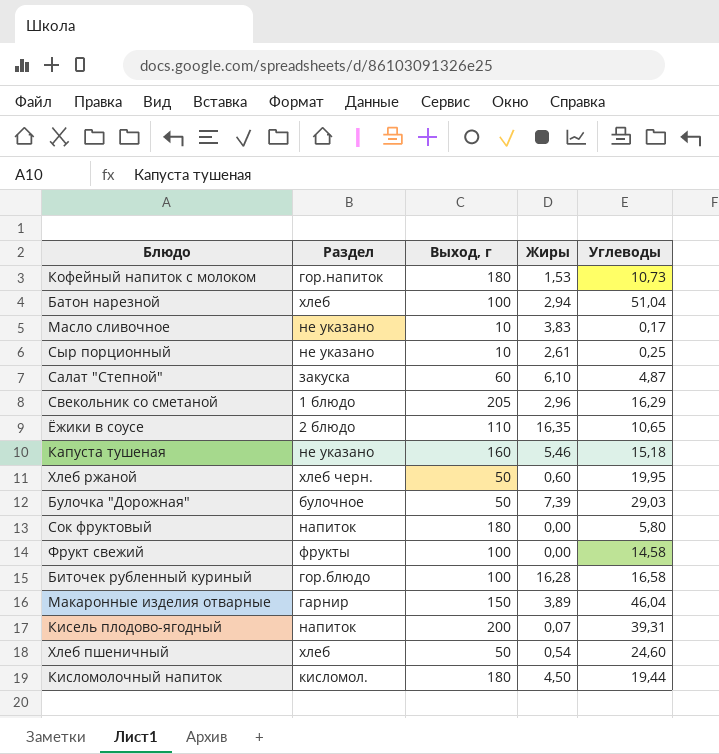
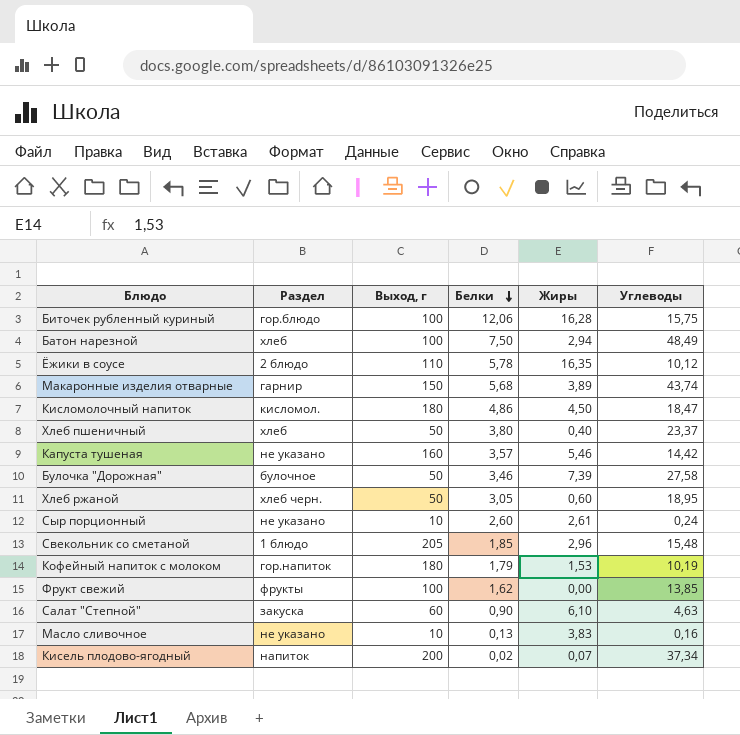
row order: none -> Белки descending
column Белки | position: none -> 4
row Сок фруктовый: напиток | 180 | 0,00 | 5,80 -> none
Биточек рубленный куриный | Углеводы: 16,58 -> 15,75
Батон нарезной | Углеводы: 51,04 -> 48,49
Ёжики в соусе | Углеводы: 10,65 -> 10,12
Макаронные изделия отварные | Углеводы: 46,04 -> 43,74
Кисломолочный напиток | Углеводы: 19,44 -> 18,47
Хлеб пшеничный | Жиры: 0,54 -> 0,40
Хлеб пшеничный | Углеводы: 24,60 -> 23,37
Капуста тушеная | Углеводы: 15,18 -> 14,42
Булочка "Дорожная" | Углеводы: 29,03 -> 27,58
Хлеб ржаной | Углеводы: 19,95 -> 18,95
Сыр порционный | Углеводы: 0,25 -> 0,24
Свекольник со сметаной | Углеводы: 16,29 -> 15,48
Кофейный напиток с молоком | Углеводы: 10,73 -> 10,19
Фрукт свежий | Углеводы: 14,58 -> 13,85
Салат "Степной" | Углеводы: 4,87 -> 4,63
Масло сливочное | Углеводы: 0,17 -> 0,16
Кисель плодово-ягодный | Углеводы: 39,31 -> 37,34

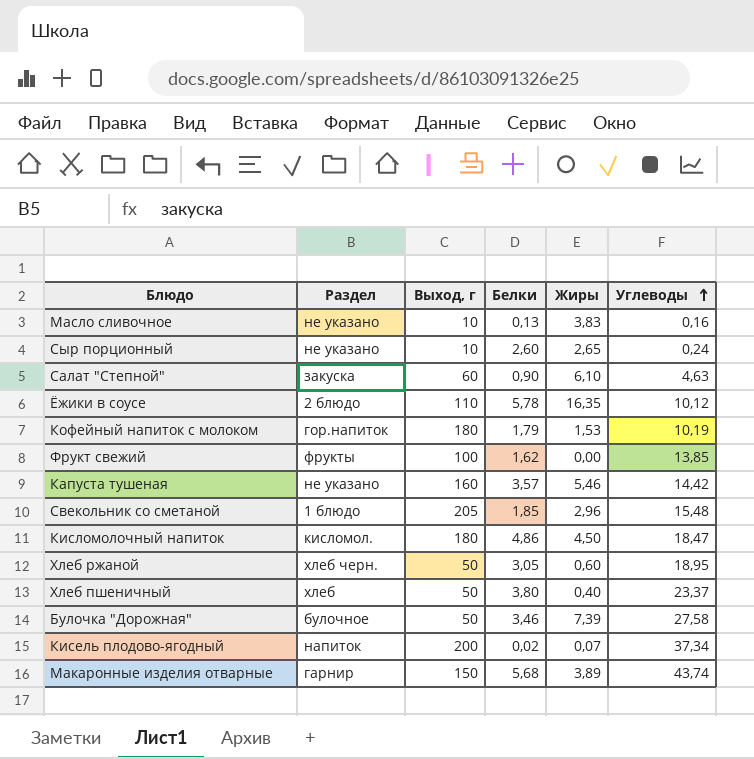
row order: Белки descending -> Углеводы ascending
row Биточек рубленный куриный: гор.блюдо | 100 | 12,06 | 16,28 | 15,75 -> none
row Батон нарезной: хлеб | 100 | 7,50 | 2,94 | 48,49 -> none
Сыр порционный | Жиры: 2,61 -> 2,65

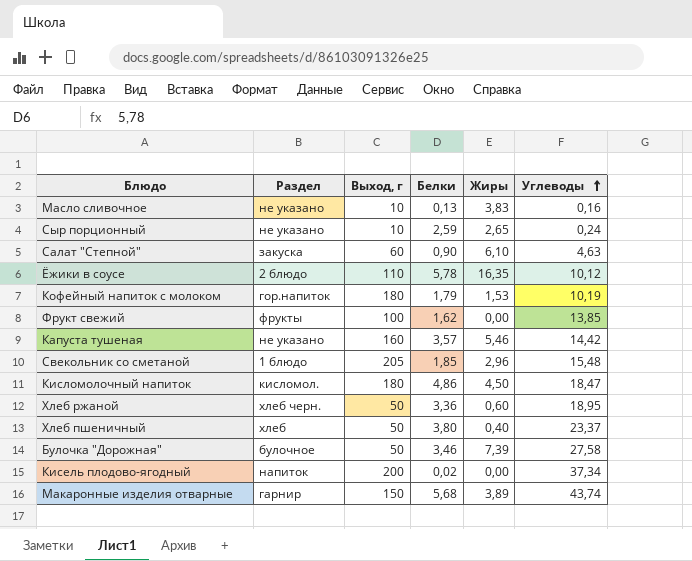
Сыр порционный | Белки: 2,60 -> 2,59
Хлеб ржаной | Белки: 3,05 -> 3,36
Кисель плодово-ягодный | Жиры: 0,07 -> 0,00

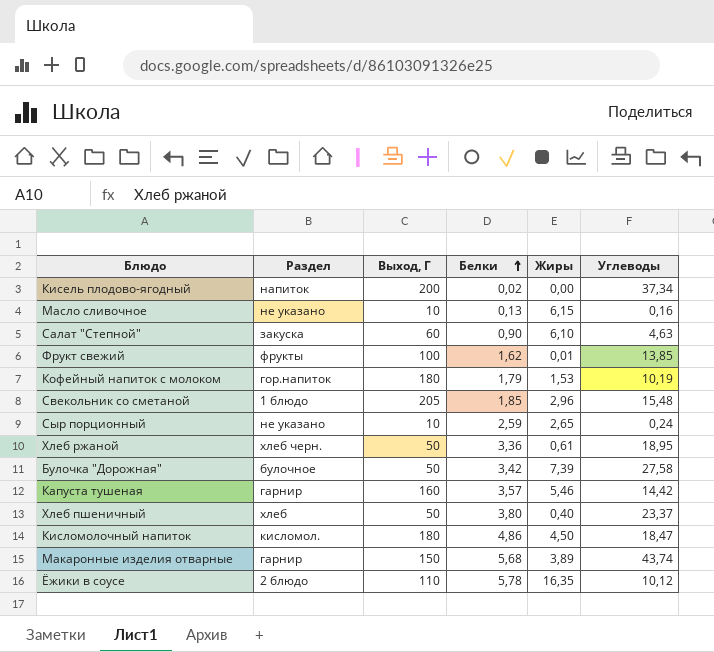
row order: Углеводы ascending -> Белки ascending
column name: Выход, г -> Выход, Г
Масло сливочное | Жиры: 3,83 -> 6,15
Фрукт свежий | Жиры: 0,00 -> 0,01
Хлеб ржаной | Жиры: 0,60 -> 0,61
Булочка "Дорожная" | Белки: 3,46 -> 3,42
Капуста тушеная | Раздел: не указано -> гарнир

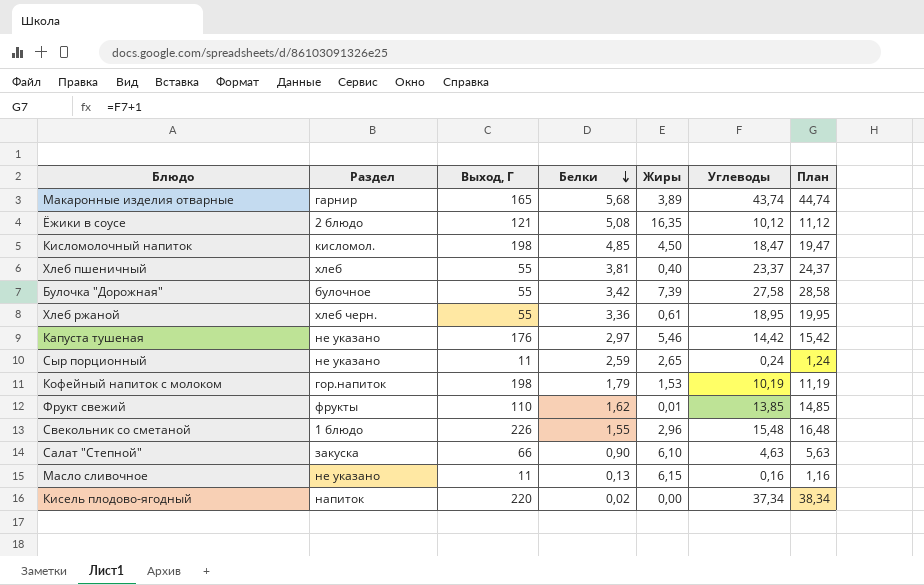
row order: Белки ascending -> Белки descending
column План | formula: none -> [Углеводы] + 1
Макаронные изделия отварные | Выход, Г: 150 -> 165
Ёжики в соусе | Выход, Г: 110 -> 121
Ёжики в соусе | Белки: 5,78 -> 5,08
Кисломолочный напиток | Выход, Г: 180 -> 198
Кисломолочный напиток | Белки: 4,86 -> 4,85
Хлеб пшеничный | Выход, Г: 50 -> 55
Хлеб пшеничный | Белки: 3,80 -> 3,81
Булочка "Дорожная" | Выход, Г: 50 -> 55
Хлеб ржаной | Выход, Г: 50 -> 55
Капуста тушеная | Раздел: гарнир -> не указано
Капуста тушеная | Выход, Г: 160 -> 176
Капуста тушеная | Белки: 3,57 -> 2,97
Сыр порционный | Выход, Г: 10 -> 11
Кофейный напиток с молоком | Выход, Г: 180 -> 198
Фрукт свежий | Выход, Г: 100 -> 110
Свекольник со сметаной | Выход, Г: 205 -> 226
Свекольник со сметаной | Белки: 1,85 -> 1,55
Салат "Степной" | Выход, Г: 60 -> 66
Масло сливочное | Выход, Г: 10 -> 11
Кисель плодово-ягодный | Выход, Г: 200 -> 220

